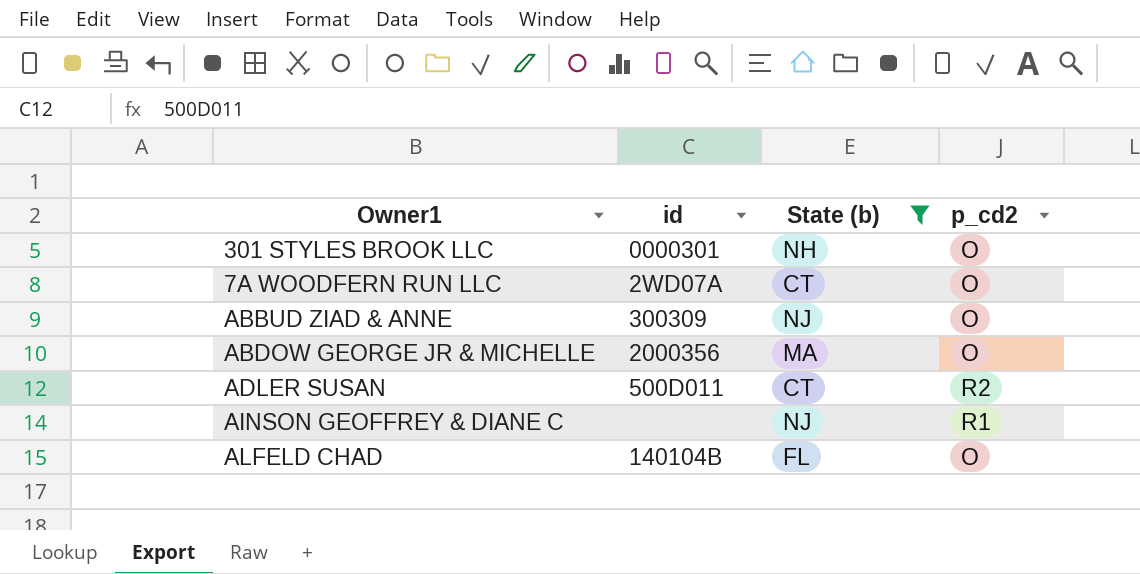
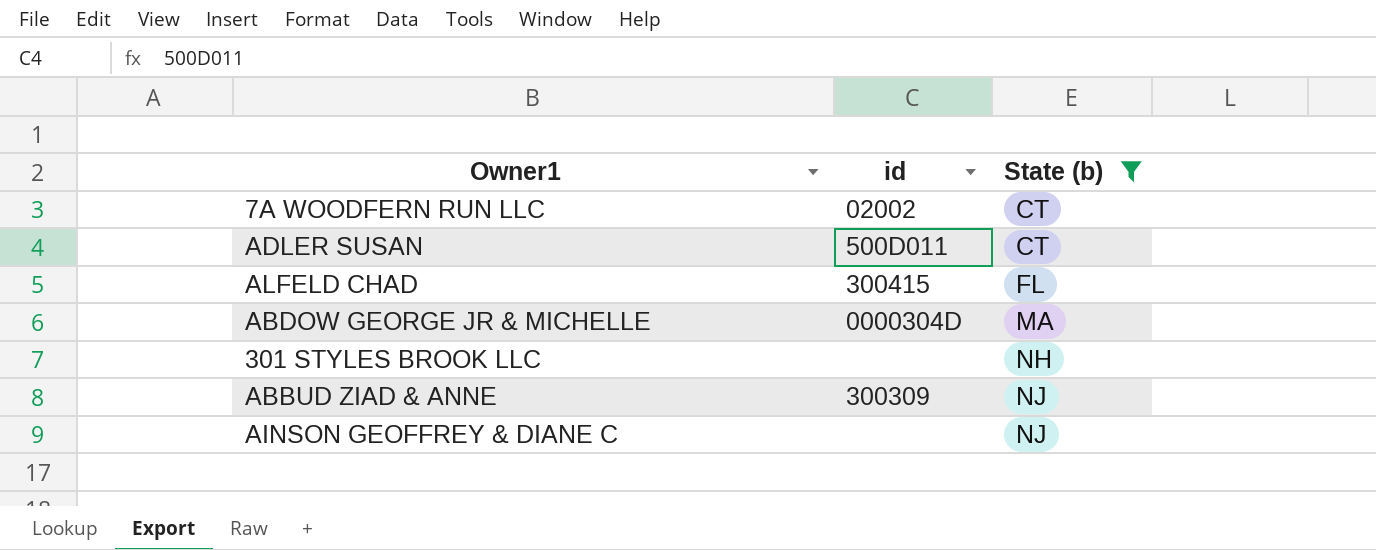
row order: none -> State (b) ascending
column p_cd2 | position: 4 -> none
7A WOODFERN RUN LLC | id: 2WD07A -> 02002
ALFELD CHAD | id: 140104B -> 300415
ABDOW GEORGE JR & MICHELLE | id: 2000356 -> 0000304D
301 STYLES BROOK LLC | id: 0000301 -> none

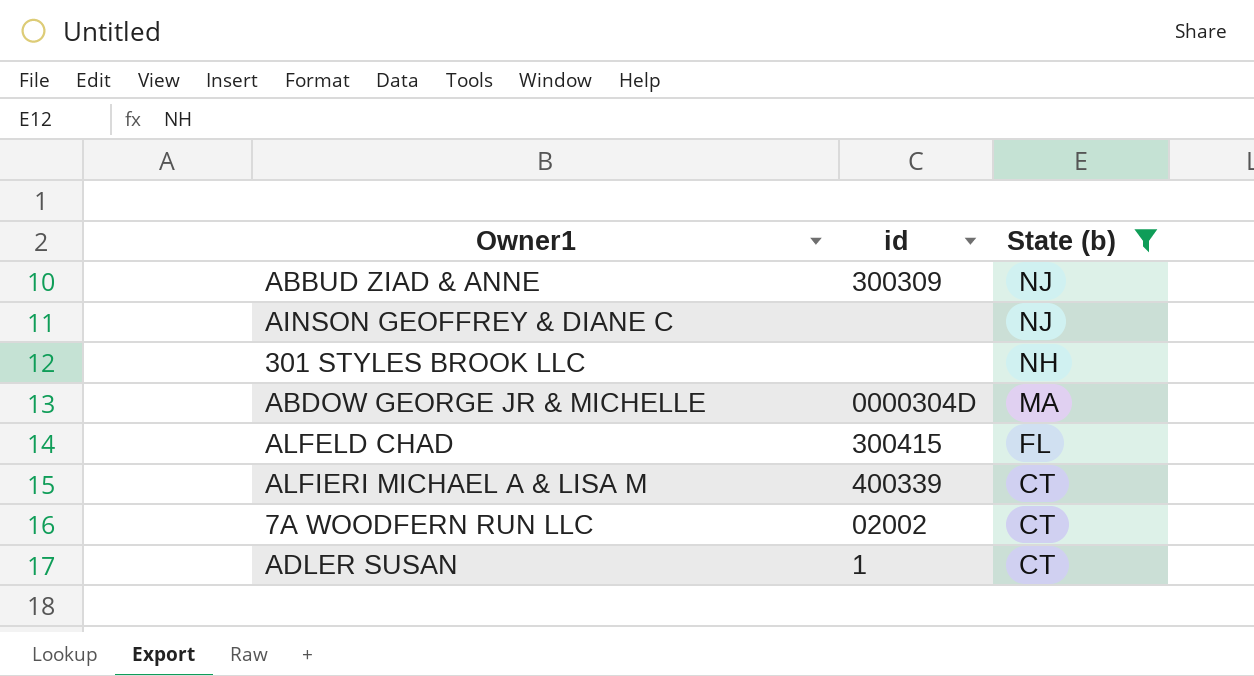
row order: State (b) ascending -> State (b) descending
row ALFIERI MICHAEL A & LISA M: none -> 400339 | CT
ADLER SUSAN | id: 500D011 -> 1

